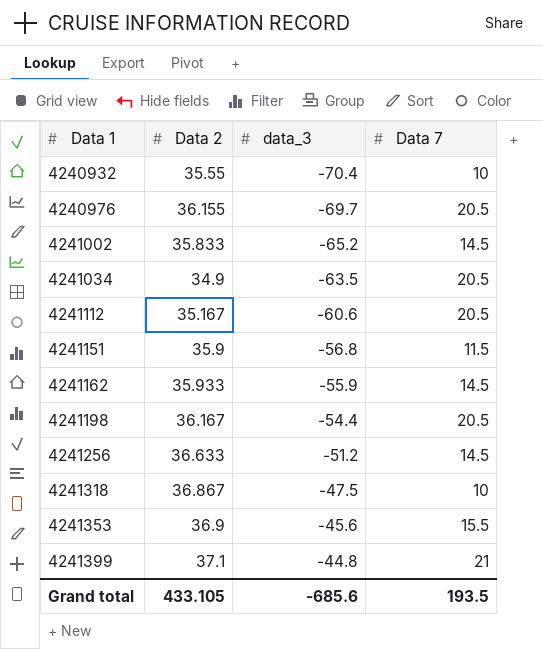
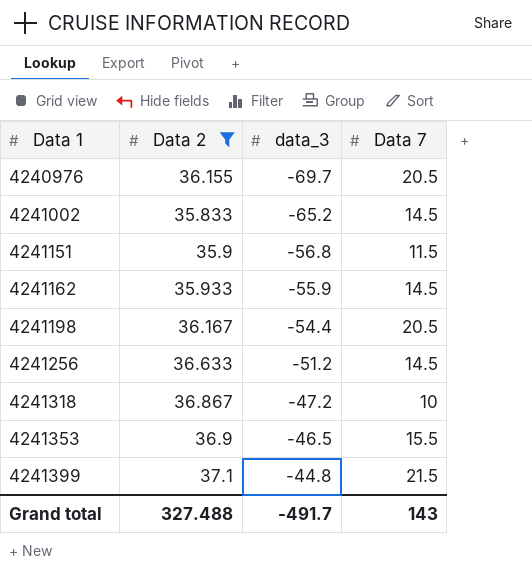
filter: none -> Data 2 >= 35.833
4241318 | data_3: -47.5 -> -47.2
4241353 | data_3: -45.6 -> -46.5
4241399 | Data 7: 21 -> 21.5
Grand total | Data 2: 433.105 -> 327.488
Grand total | data_3: -685.6 -> -491.7
Grand total | Data 7: 193.5 -> 143

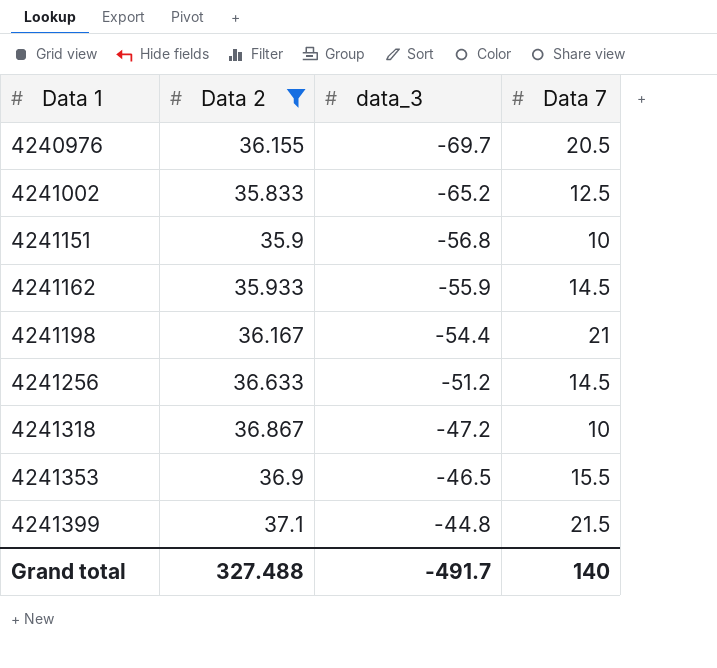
4241002 | Data 7: 14.5 -> 12.5
4241151 | Data 7: 11.5 -> 10
4241198 | Data 7: 20.5 -> 21
Grand total | Data 7: 143 -> 140

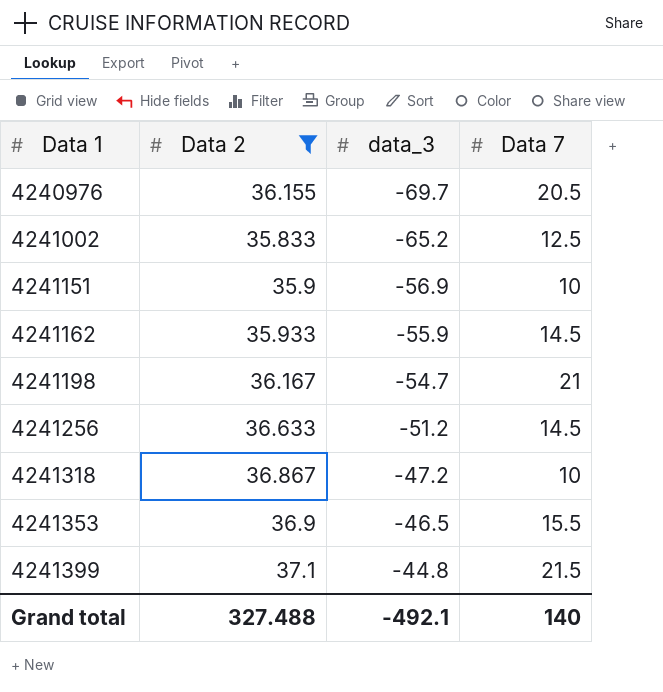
4241151 | data_3: -56.8 -> -56.9
4241198 | data_3: -54.4 -> -54.7
Grand total | data_3: -491.7 -> -492.1

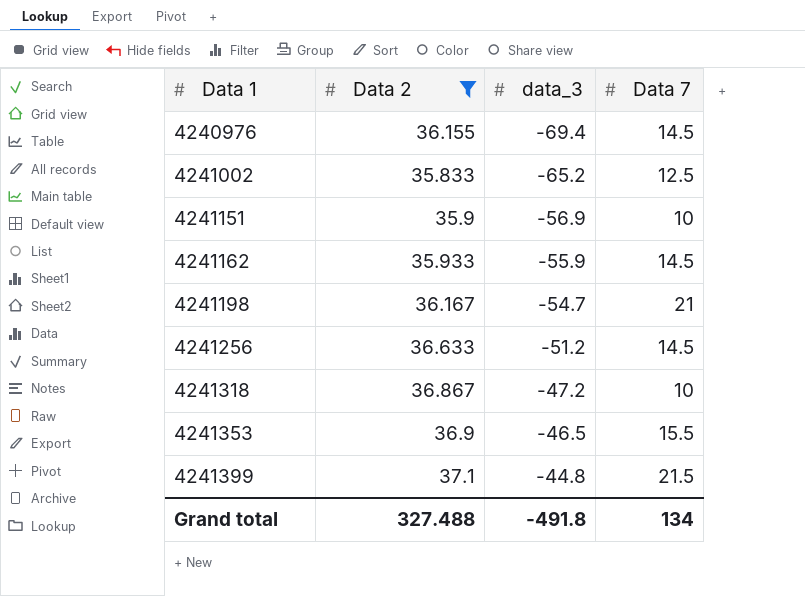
4240976 | data_3: -69.7 -> -69.4
4240976 | Data 7: 20.5 -> 14.5
Grand total | data_3: -492.1 -> -491.8
Grand total | Data 7: 140 -> 134

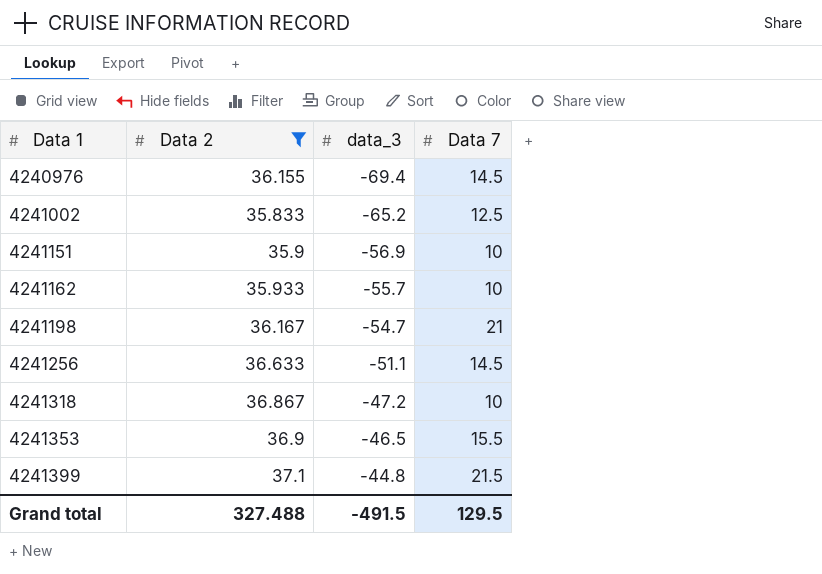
4241162 | data_3: -55.9 -> -55.7
4241162 | Data 7: 14.5 -> 10
4241256 | data_3: -51.2 -> -51.1
Grand total | data_3: -491.8 -> -491.5
Grand total | Data 7: 134 -> 129.5

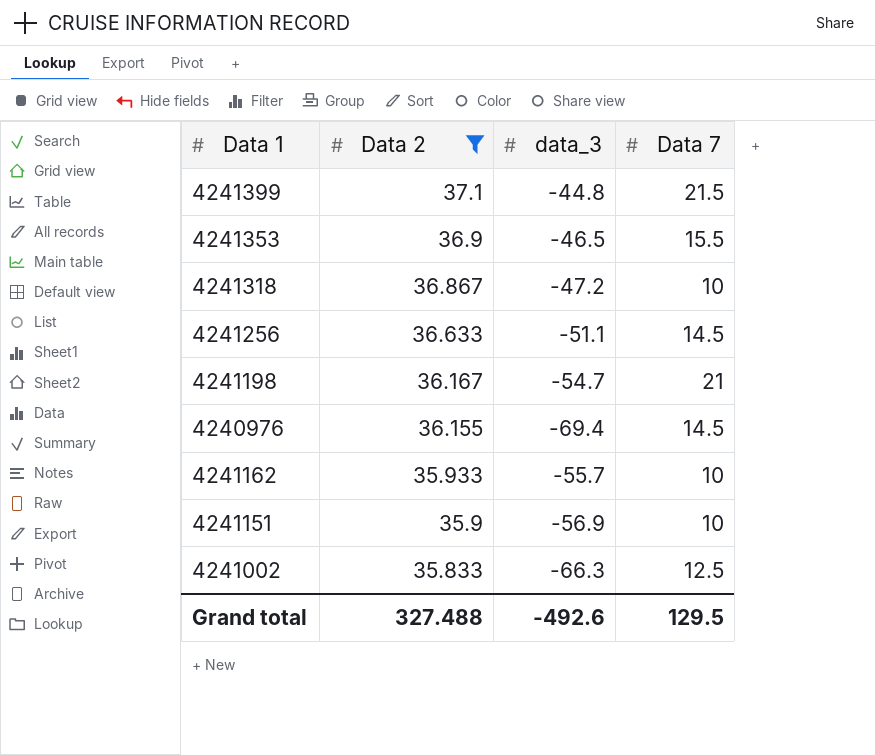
row order: Data 1 ascending -> Data 2 descending
4241002 | data_3: -65.2 -> -66.3
Grand total | data_3: -491.5 -> -492.6

